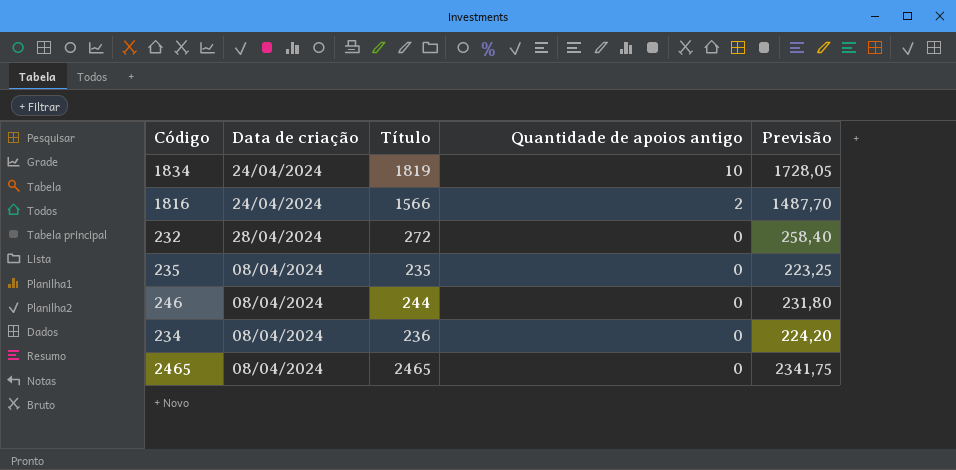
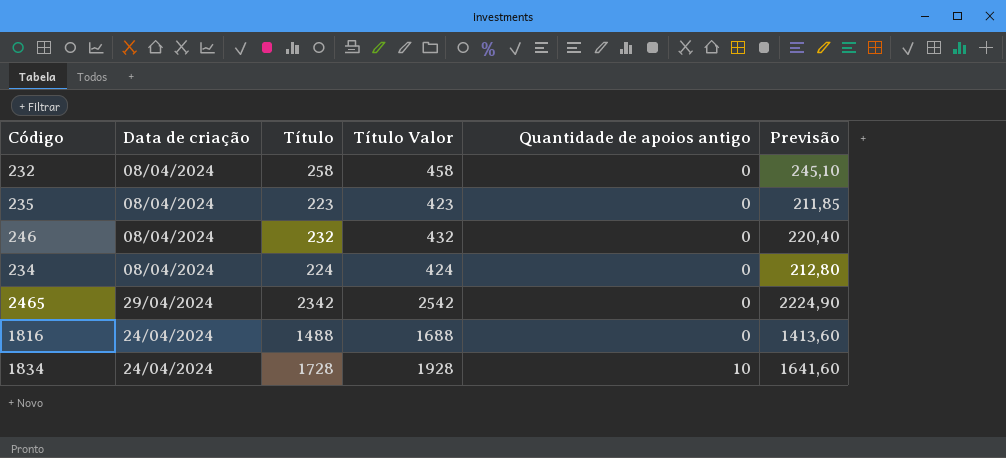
row order: Quantidade de apoios antigo descending -> Quantidade de apoios antigo ascending
column Título Valor | formula: none -> [Título] + 200
232 | Data de criação: 28/04/2024 -> 08/04/2024
232 | Título: 272 -> 258
232 | Previsão: 258,40 -> 245,10
235 | Título: 235 -> 223
235 | Previsão: 223,25 -> 211,85
246 | Título: 244 -> 232
246 | Previsão: 231,80 -> 220,40
234 | Título: 236 -> 224
234 | Previsão: 224,20 -> 212,80
2465 | Data de criação: 08/04/2024 -> 29/04/2024
2465 | Título: 2465 -> 2342
2465 | Previsão: 2341,75 -> 2224,90
1816 | Título: 1566 -> 1488
1816 | Quantidade de apoios antigo: 2 -> 0
1816 | Previsão: 1487,70 -> 1413,60
1834 | Título: 1819 -> 1728
1834 | Previsão: 1728,05 -> 1641,60

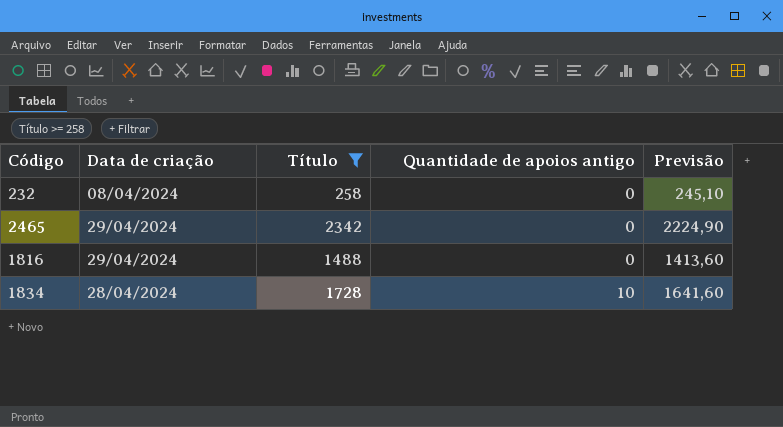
filter: none -> Título >= 258
column Título Valor | formula: [Título] + 200 -> none
1816 | Data de criação: 24/04/2024 -> 29/04/2024
1834 | Data de criação: 24/04/2024 -> 28/04/2024

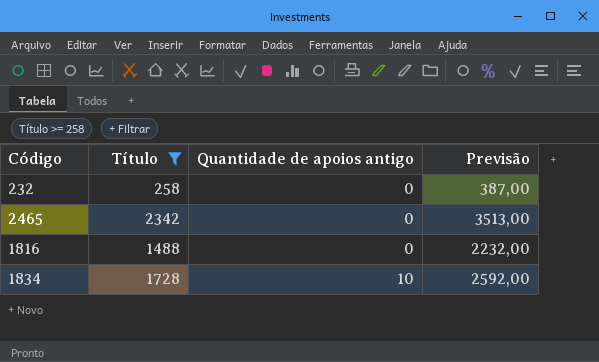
column Data de criação | position: 2 -> none
column Previsão | formula: [Título] * 0,95 -> [Título] * 1,5

